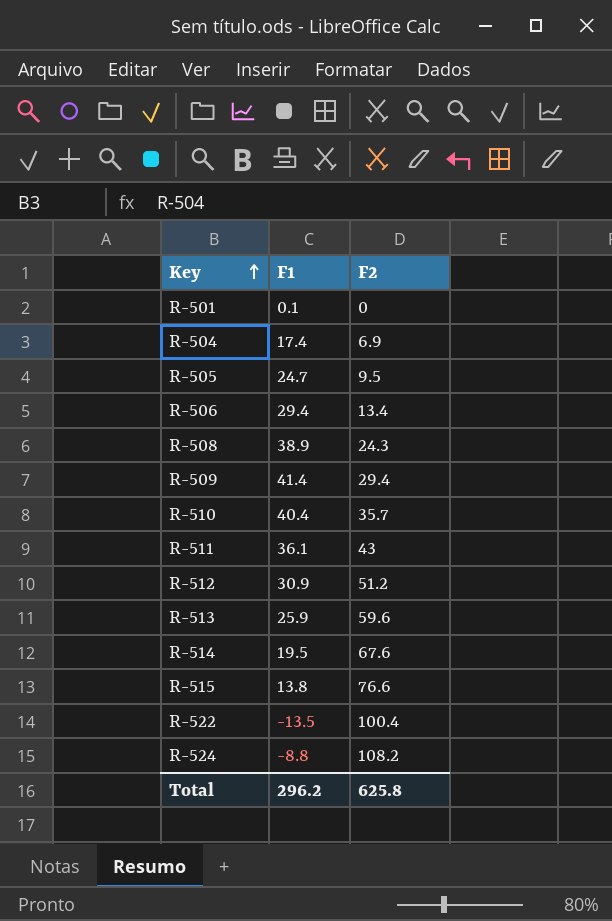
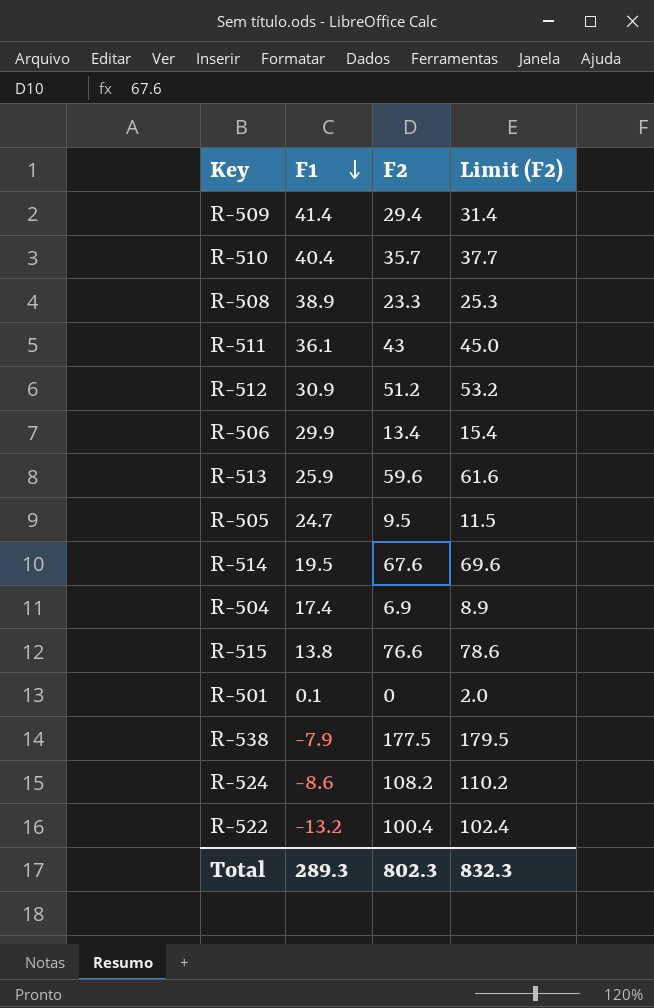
row order: Key ascending -> F1 descending
column Limit (F2) | formula: none -> [F2] + 2
R-508 | F2: 24.3 -> 23.3
R-506 | F1: 29.4 -> 29.9
row R-538: none -> -7.9 | 177.5 | 179.5
R-524 | F1: -8.8 -> -8.6
R-522 | F1: -13.5 -> -13.2
Total | F1: 296.2 -> 289.3
Total | F2: 625.8 -> 802.3

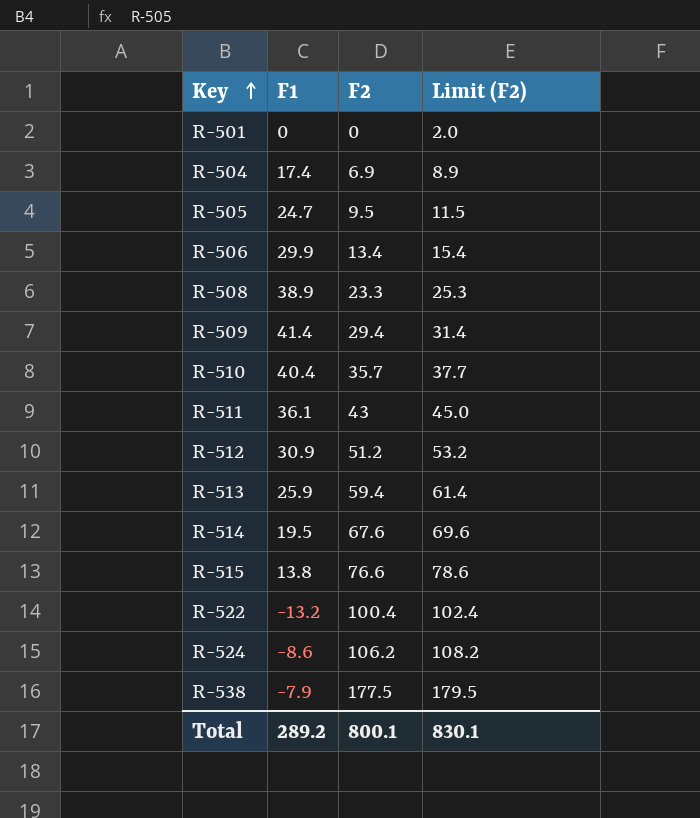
row order: F1 descending -> Key ascending
R-501 | F1: 0.1 -> 0
R-513 | F2: 59.6 -> 59.4
R-513 | Limit (F2): 61.6 -> 61.4
R-524 | F2: 108.2 -> 106.2
R-524 | Limit (F2): 110.2 -> 108.2
Total | F1: 289.3 -> 289.2
Total | F2: 802.3 -> 800.1
Total | Limit (F2): 832.3 -> 830.1

